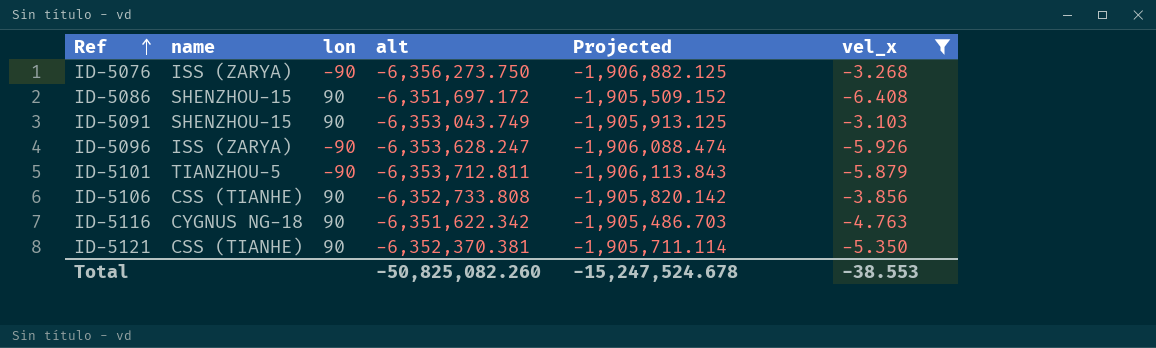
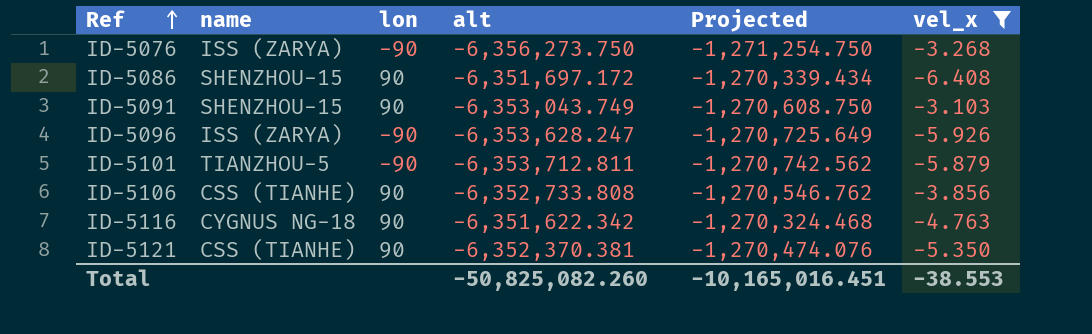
column Projected | formula: [alt] * 0.3 -> [alt] * 0.2
Total | Projected: -15,247,524.678 -> -10,165,016.451

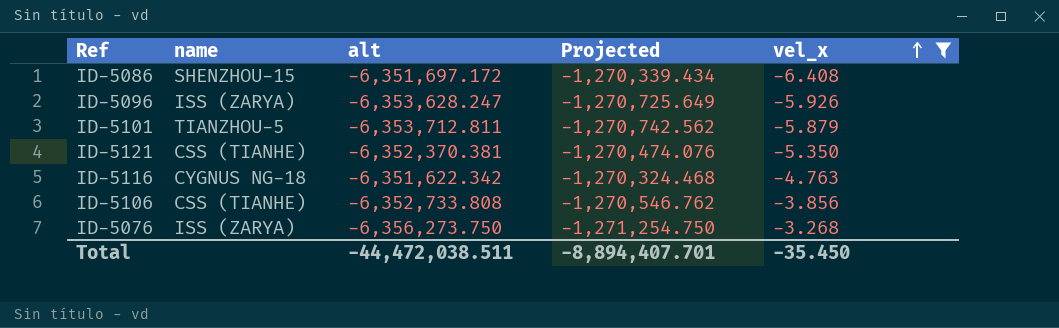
row order: Ref ascending -> vel_x ascending
column lon | position: 3 -> none
row ID-5091: SHENZHOU-15 | 90 | -6,353,043.749 | -1,270,608.750 | -3.103 -> none
Total | alt: -50,825,082.260 -> -44,472,038.511
Total | Projected: -10,165,016.451 -> -8,894,407.701
Total | vel_x: -38.553 -> -35.450

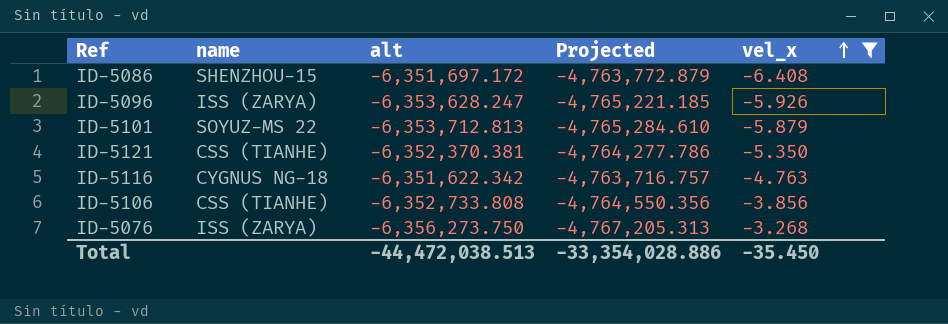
column Projected | formula: [alt] * 0.2 -> [alt] * 0.75
ID-5101 | name: TIANZHOU-5 -> SOYUZ-MS 22
ID-5101 | alt: -6,353,712.811 -> -6,353,712.813
Total | alt: -44,472,038.511 -> -44,472,038.513
Total | Projected: -8,894,407.701 -> -33,354,028.886

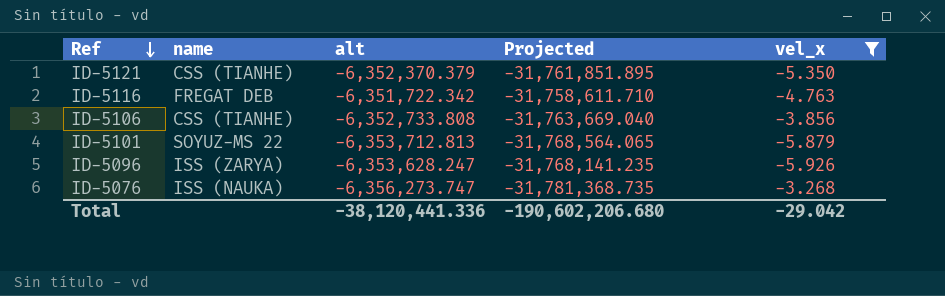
row order: vel_x ascending -> Ref descending
column Projected | formula: [alt] * 0.75 -> [alt] * 5
row ID-5086: SHENZHOU-15 | -6,351,697.172 | -4,763,772.879 | -6.408 -> none
ID-5121 | alt: -6,352,370.381 -> -6,352,370.379
ID-5116 | name: CYGNUS NG-18 -> FREGAT DEB
ID-5116 | alt: -6,351,622.342 -> -6,351,722.342
ID-5076 | name: ISS (ZARYA) -> ISS (NAUKA)
ID-5076 | alt: -6,356,273.750 -> -6,356,273.747
Total | alt: -44,472,038.513 -> -38,120,441.336
Total | Projected: -33,354,028.886 -> -190,602,206.680
Total | vel_x: -35.450 -> -29.042

